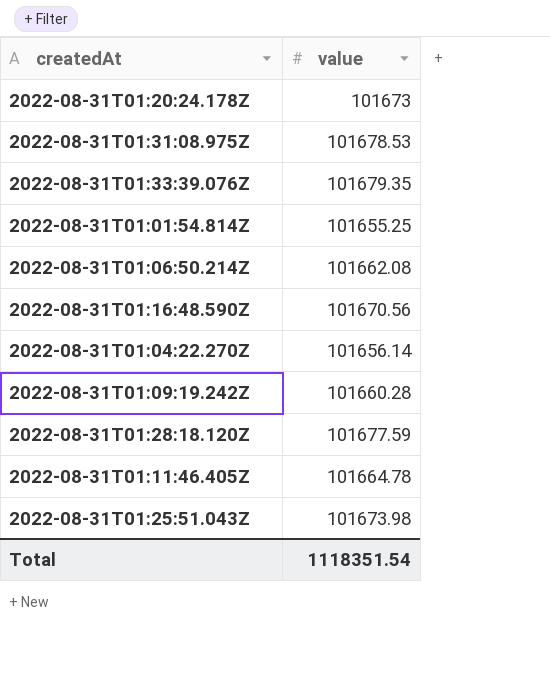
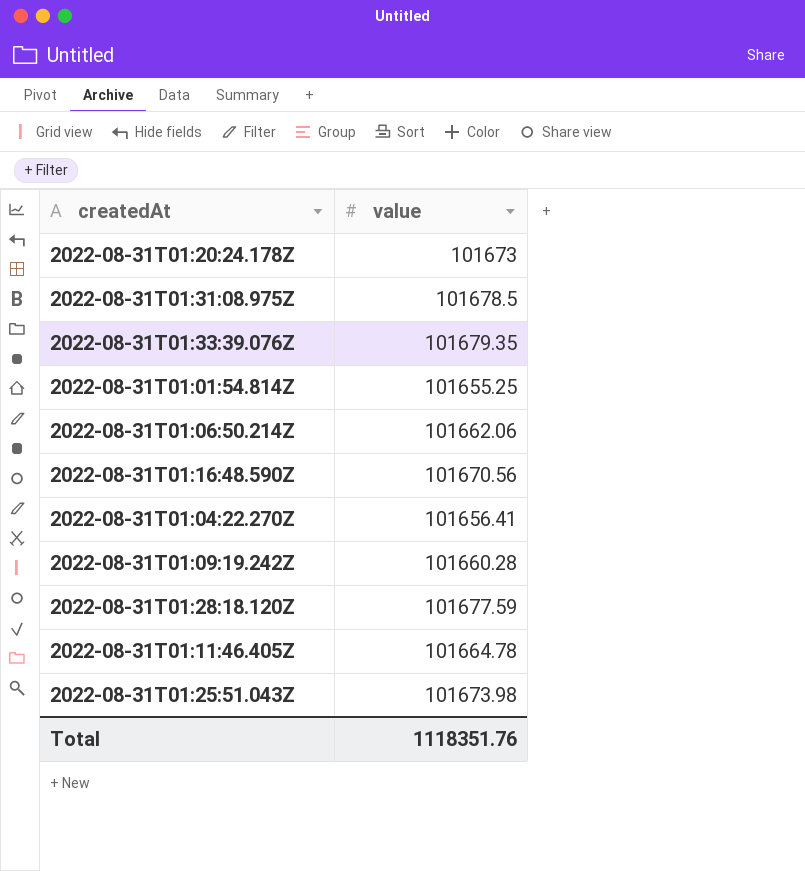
2022-08-31T01:31:08.975Z | value: 101678.53 -> 101678.5
2022-08-31T01:06:50.214Z | value: 101662.08 -> 101662.06
2022-08-31T01:04:22.270Z | value: 101656.14 -> 101656.41
Total | value: 1118351.54 -> 1118351.76

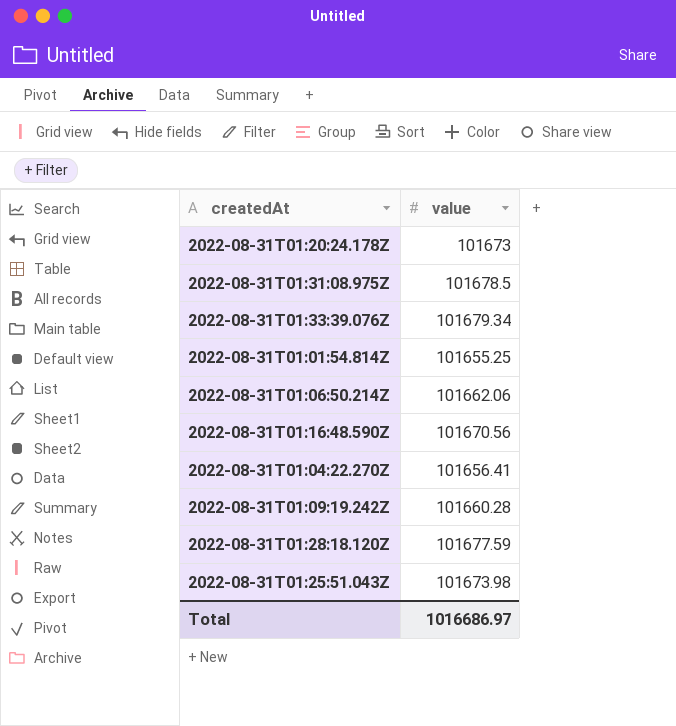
row 2022-08-31T01:11:46.405Z: 101664.78 -> none
2022-08-31T01:33:39.076Z | value: 101679.35 -> 101679.34
Total | value: 1118351.76 -> 1016686.97

